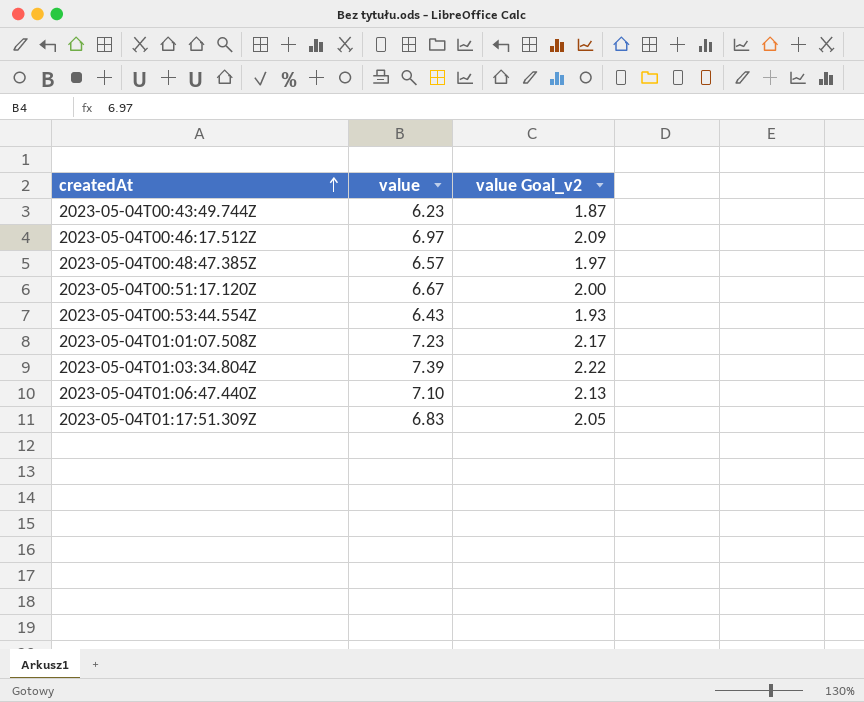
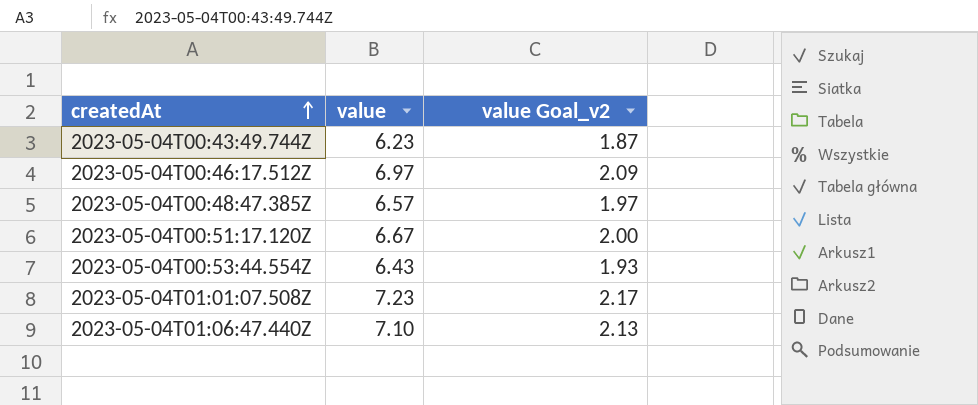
row 2023-05-04T01:03:34.804Z: 7.39 | 2.22 -> none
row 2023-05-04T01:17:51.309Z: 6.83 | 2.05 -> none

